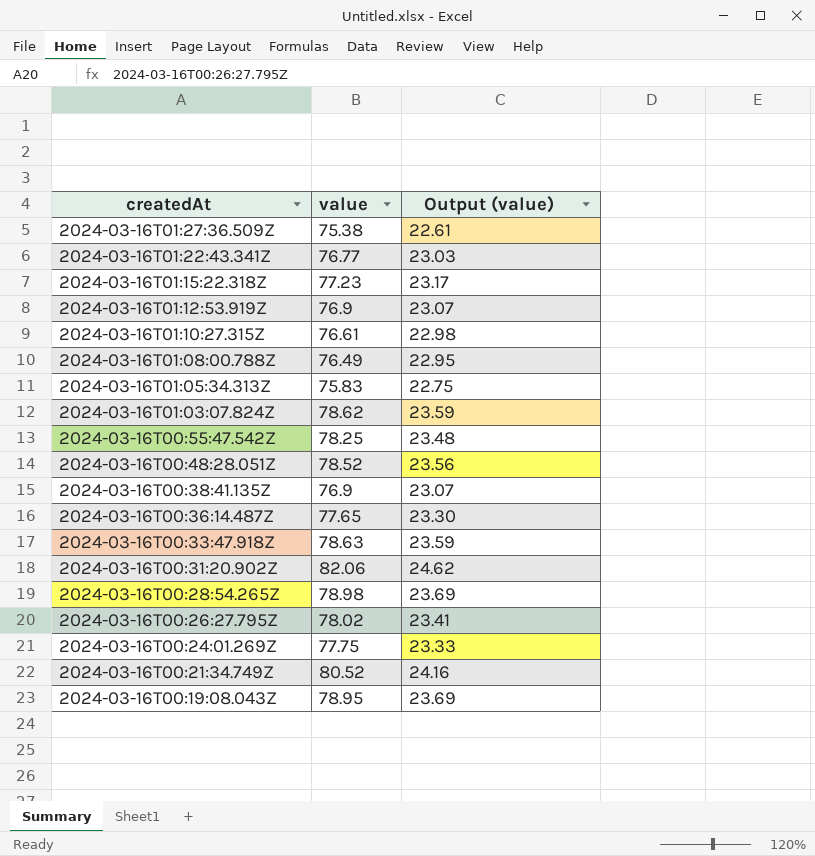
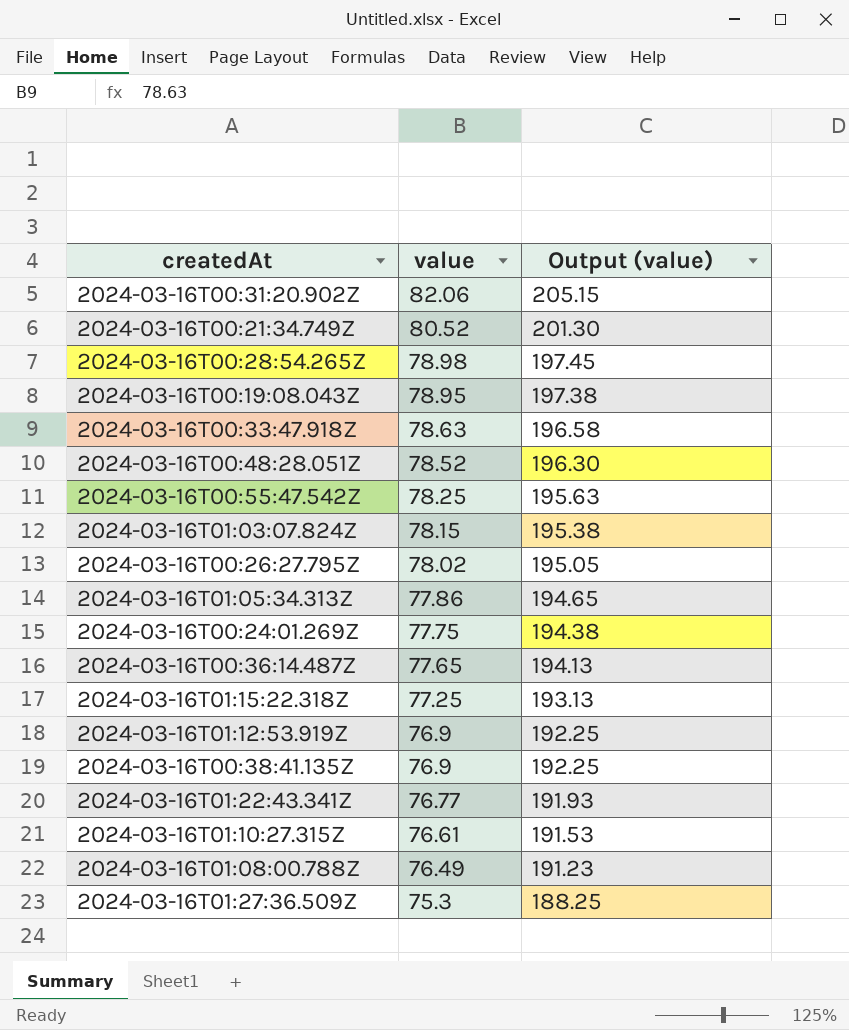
row order: createdAt descending -> value descending
column Output (value) | formula: [value] * 0.3 -> [value] * 2.5
2024-03-16T01:03:07.824Z | value: 78.62 -> 78.15
2024-03-16T01:05:34.313Z | value: 75.83 -> 77.86
2024-03-16T01:15:22.318Z | value: 77.23 -> 77.25
2024-03-16T01:27:36.509Z | value: 75.38 -> 75.3

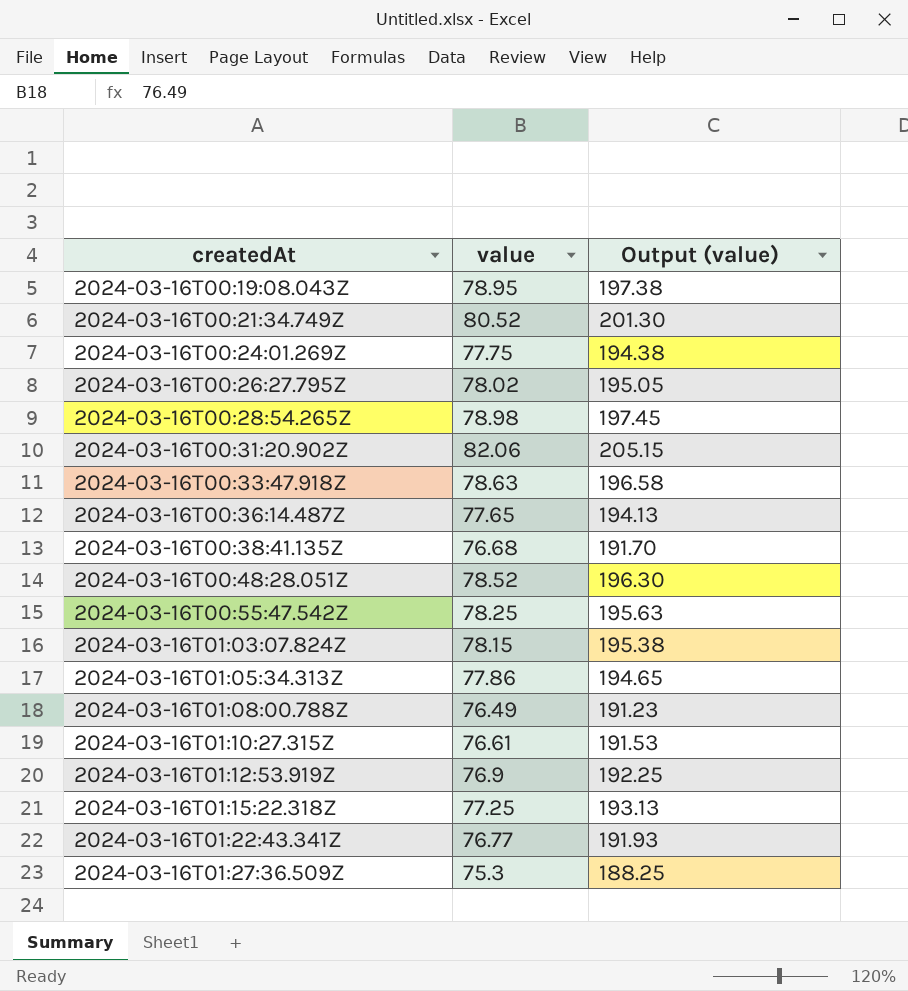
row order: value descending -> createdAt ascending
2024-03-16T00:38:41.135Z | value: 76.9 -> 76.68
2024-03-16T00:38:41.135Z | Output (value): 192.25 -> 191.70

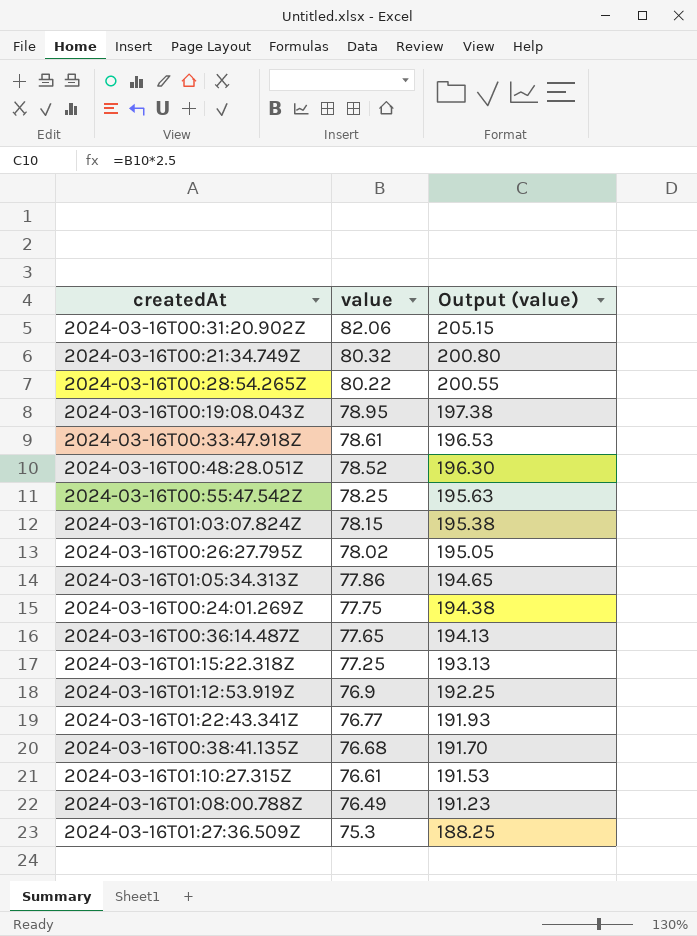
row order: createdAt ascending -> value descending
2024-03-16T00:21:34.749Z | value: 80.52 -> 80.32
2024-03-16T00:21:34.749Z | Output (value): 201.30 -> 200.80
2024-03-16T00:28:54.265Z | value: 78.98 -> 80.22
2024-03-16T00:28:54.265Z | Output (value): 197.45 -> 200.55
2024-03-16T00:33:47.918Z | value: 78.63 -> 78.61
2024-03-16T00:33:47.918Z | Output (value): 196.58 -> 196.53

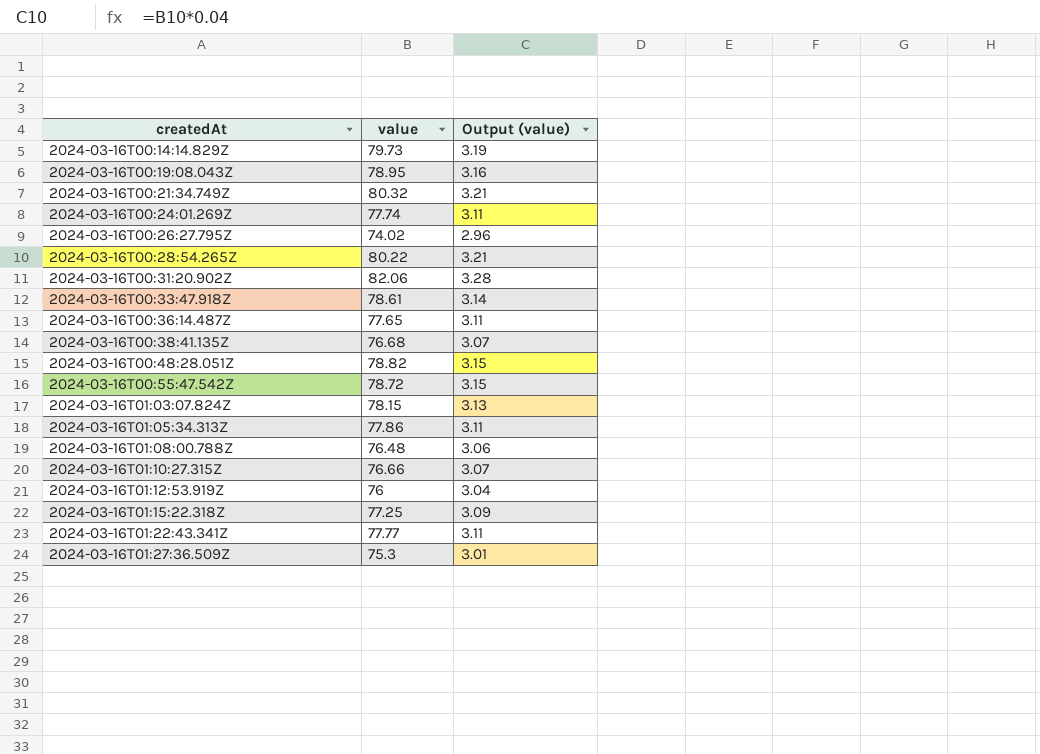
row order: value descending -> createdAt ascending
column Output (value) | formula: [value] * 2.5 -> [value] * 0.04
row 2024-03-16T00:14:14.829Z: none -> 79.73 | 3.19
2024-03-16T00:24:01.269Z | value: 77.75 -> 77.74
2024-03-16T00:26:27.795Z | value: 78.02 -> 74.02
2024-03-16T00:48:28.051Z | value: 78.52 -> 78.82
2024-03-16T00:55:47.542Z | value: 78.25 -> 78.72
2024-03-16T01:08:00.788Z | value: 76.49 -> 76.48
2024-03-16T01:10:27.315Z | value: 76.61 -> 76.66
2024-03-16T01:12:53.919Z | value: 76.9 -> 76
2024-03-16T01:22:43.341Z | value: 76.77 -> 77.77

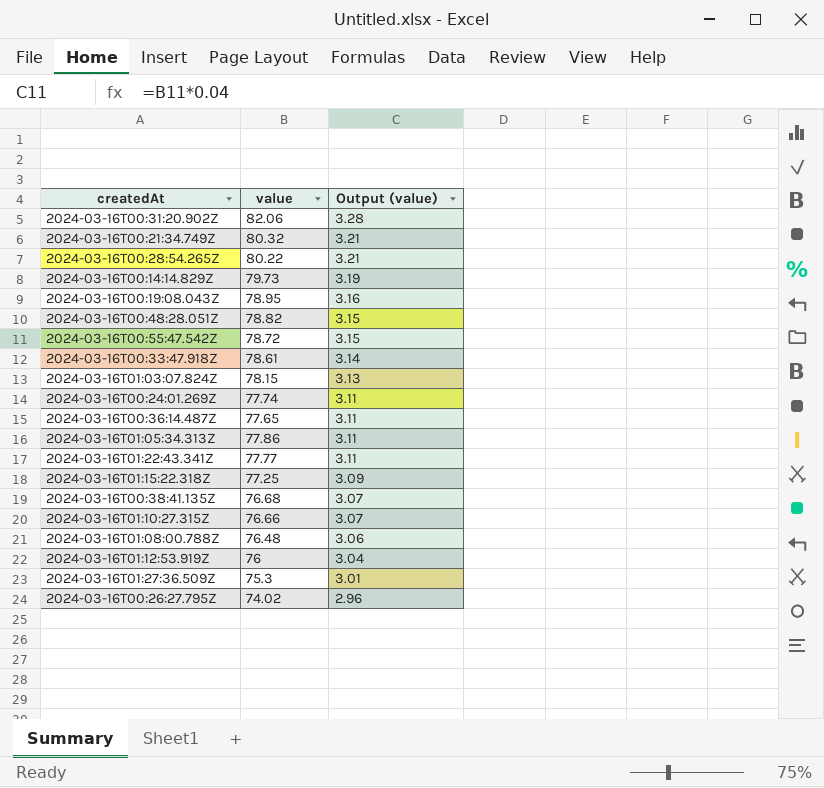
row order: createdAt ascending -> Output (value) descending

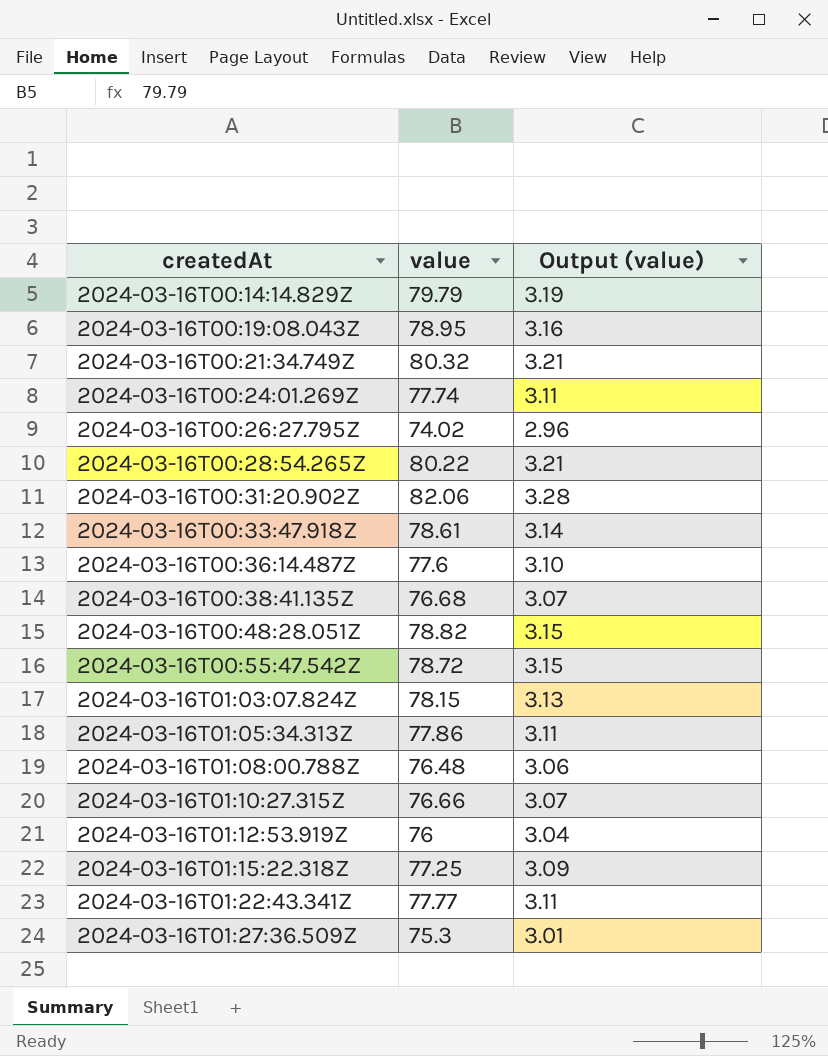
row order: Output (value) descending -> createdAt ascending
2024-03-16T00:14:14.829Z | value: 79.73 -> 79.79
2024-03-16T00:36:14.487Z | value: 77.65 -> 77.6
2024-03-16T00:36:14.487Z | Output (value): 3.11 -> 3.10

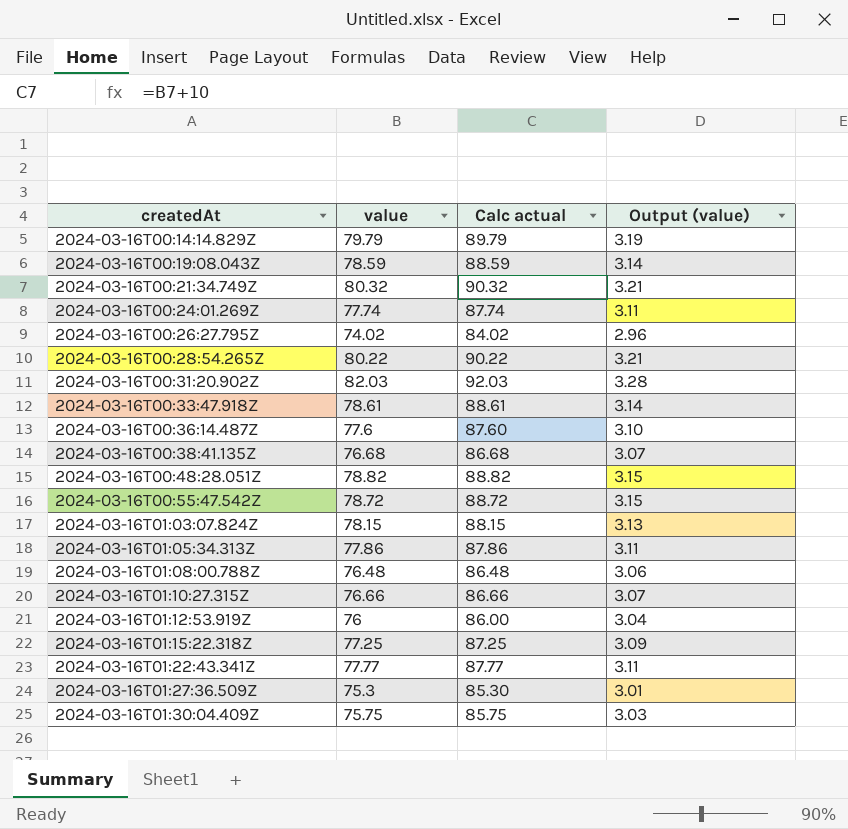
column Calc actual | formula: none -> [value] + 10
2024-03-16T00:19:08.043Z | value: 78.95 -> 78.59
2024-03-16T00:19:08.043Z | Output (value): 3.16 -> 3.14
2024-03-16T00:31:20.902Z | value: 82.06 -> 82.03
row 2024-03-16T01:30:04.409Z: none -> 75.75 | 85.75 | 3.03

